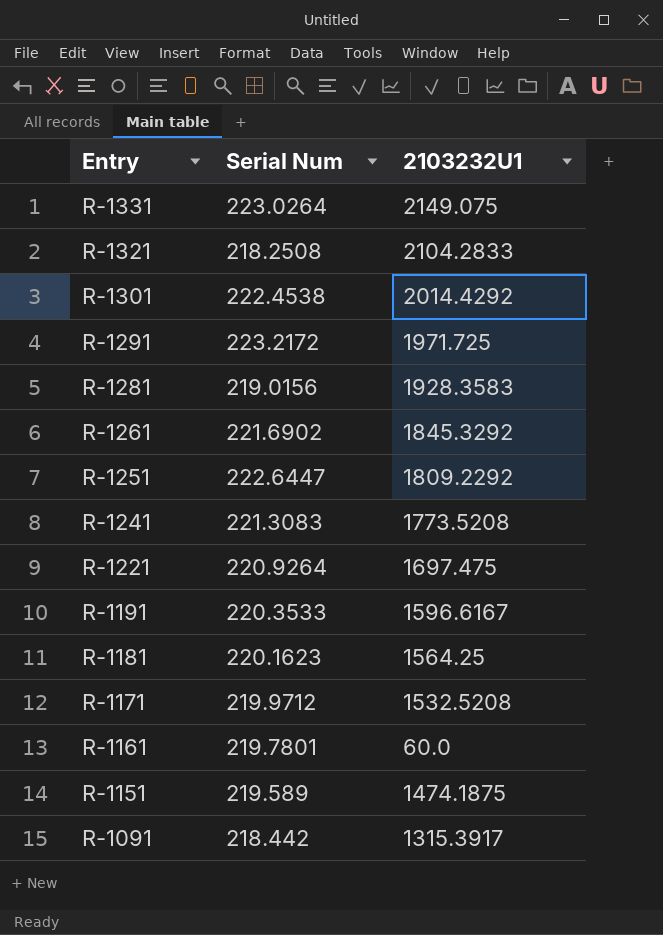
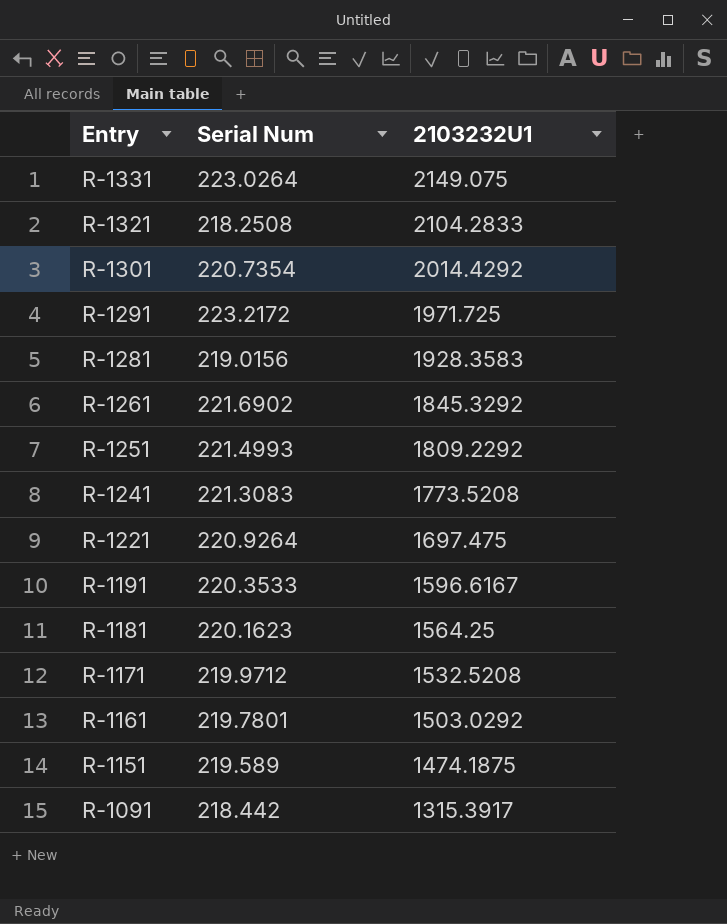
R-1301 | Serial Num: 222.4538 -> 220.7354
R-1251 | Serial Num: 222.6447 -> 221.4993
R-1161 | 2103232U1: 60.0 -> 1503.0292

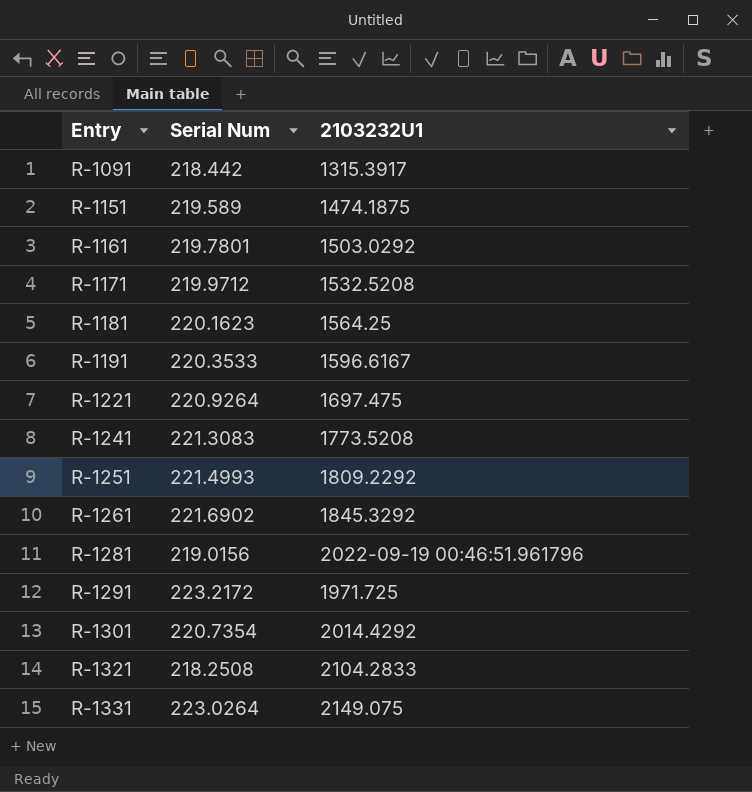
row order: Entry descending -> Entry ascending
R-1281 | 2103232U1: 1928.3583 -> 2022-09-19 00:46:51.961796

